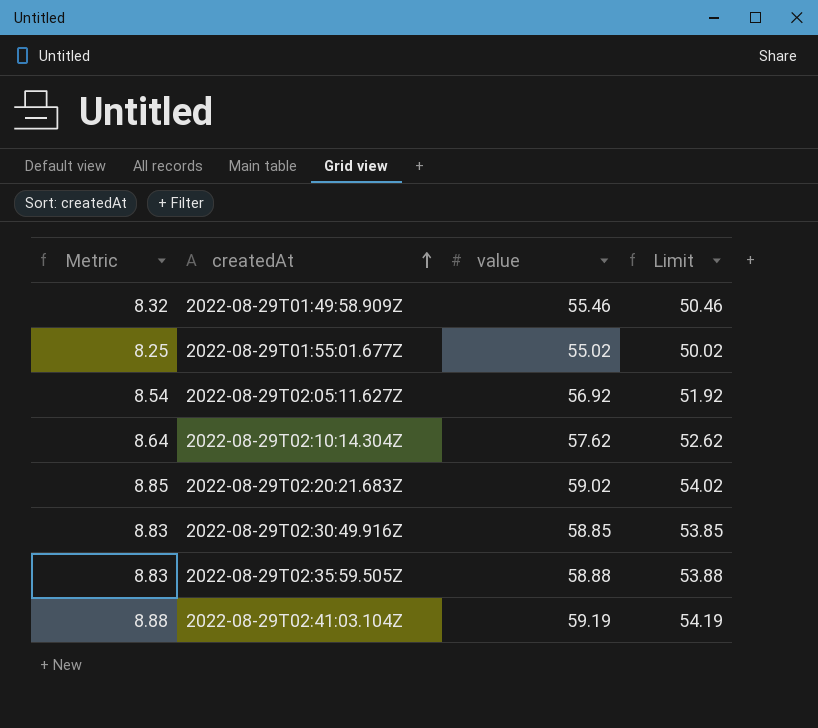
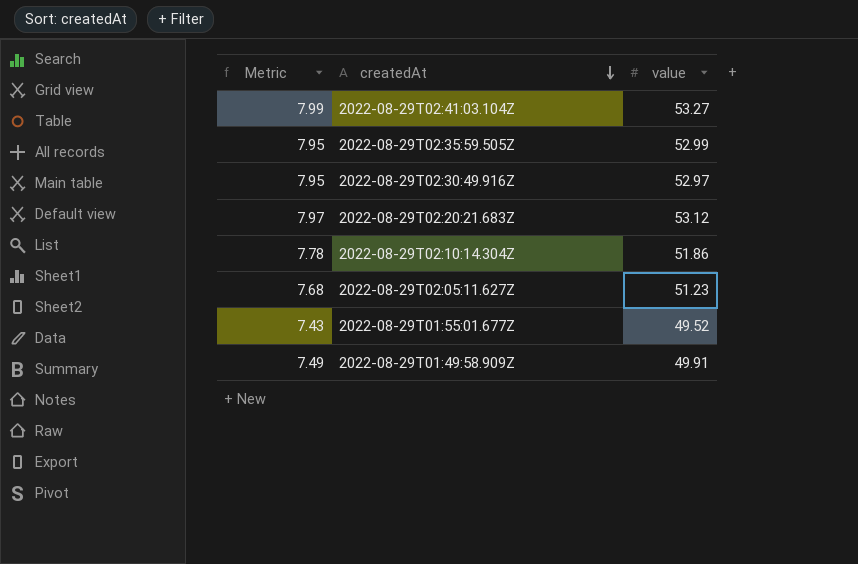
row order: createdAt ascending -> createdAt descending
column Limit | formula: [value] - 5 -> none
2022-08-29T02:41:03.104Z | Metric: 8.88 -> 7.99
2022-08-29T02:41:03.104Z | value: 59.19 -> 53.27
2022-08-29T02:35:59.505Z | Metric: 8.83 -> 7.95
2022-08-29T02:35:59.505Z | value: 58.88 -> 52.99
2022-08-29T02:30:49.916Z | Metric: 8.83 -> 7.95
2022-08-29T02:30:49.916Z | value: 58.85 -> 52.97
2022-08-29T02:20:21.683Z | Metric: 8.85 -> 7.97
2022-08-29T02:20:21.683Z | value: 59.02 -> 53.12
2022-08-29T02:10:14.304Z | Metric: 8.64 -> 7.78
2022-08-29T02:10:14.304Z | value: 57.62 -> 51.86
2022-08-29T02:05:11.627Z | Metric: 8.54 -> 7.68
2022-08-29T02:05:11.627Z | value: 56.92 -> 51.23
2022-08-29T01:55:01.677Z | Metric: 8.25 -> 7.43
2022-08-29T01:55:01.677Z | value: 55.02 -> 49.52
2022-08-29T01:49:58.909Z | Metric: 8.32 -> 7.49
2022-08-29T01:49:58.909Z | value: 55.46 -> 49.91

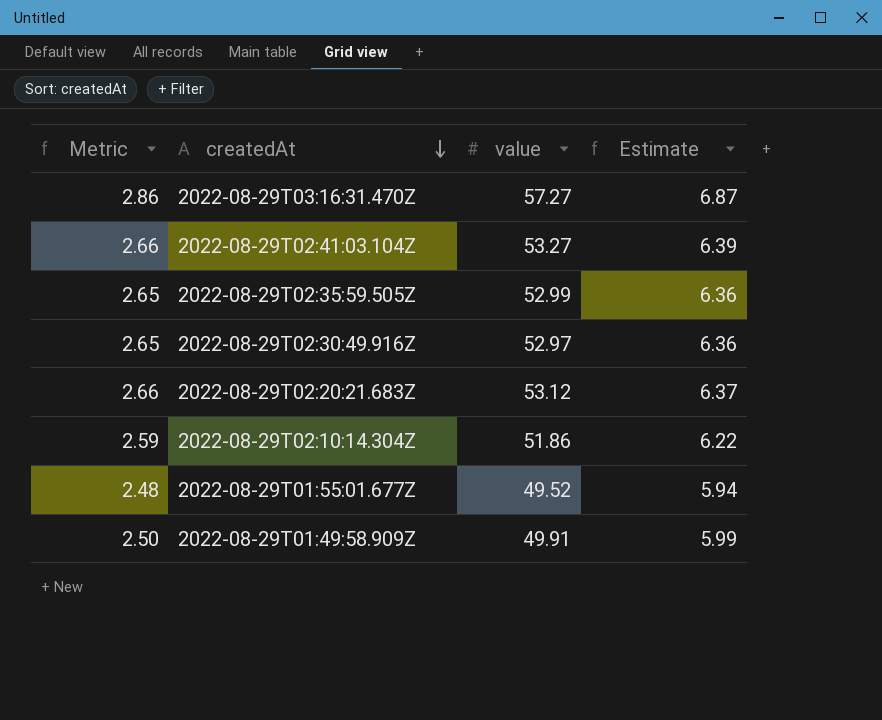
column Metric | formula: [value] * 0.15 -> [value] * 0.05
column Estimate | formula: none -> [value] * 0.12
row 2022-08-29T02:05:11.627Z: 7.68 | 51.23 -> none
row 2022-08-29T03:16:31.470Z: none -> 2.86 | 57.27 | 6.87

